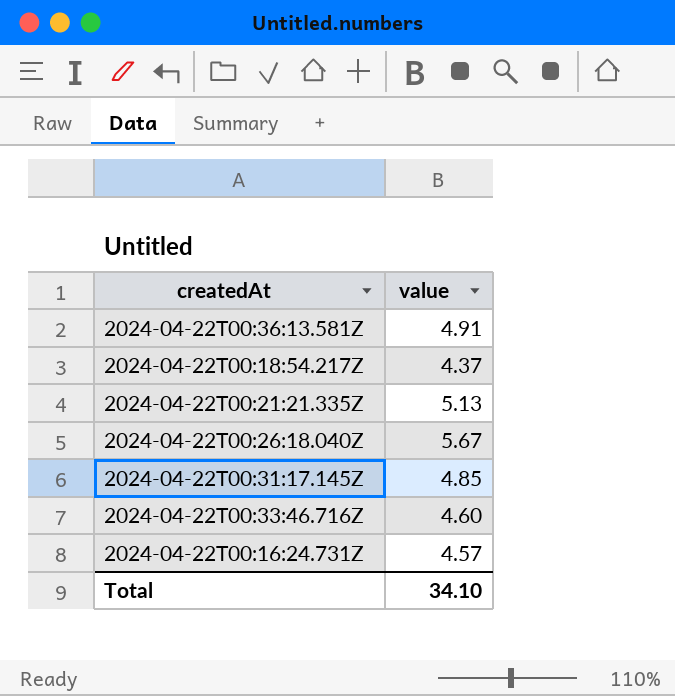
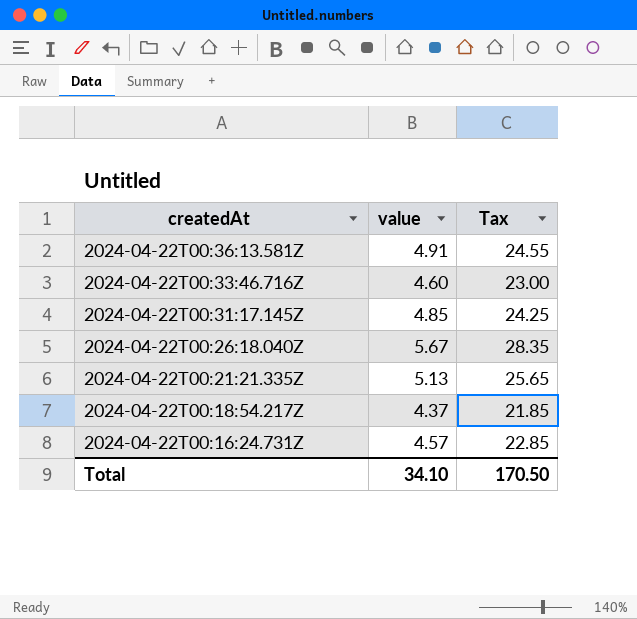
row order: none -> createdAt descending
column Tax | formula: none -> [value] * 5

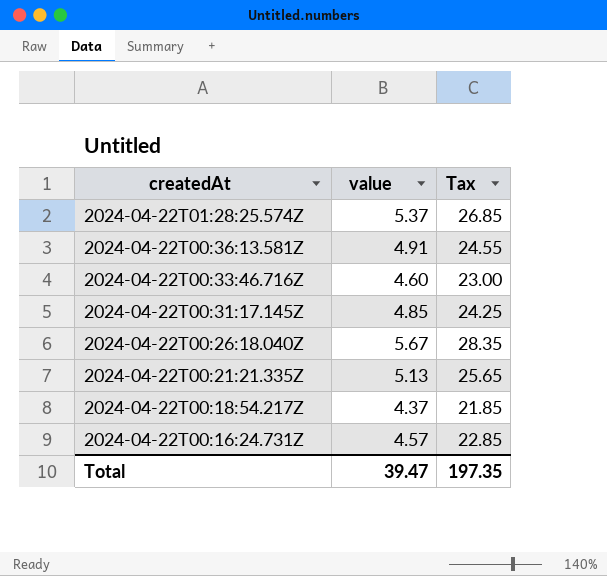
row 2024-04-22T01:28:25.574Z: none -> 5.37 | 26.85
Total | value: 34.10 -> 39.47
Total | Tax: 170.50 -> 197.35

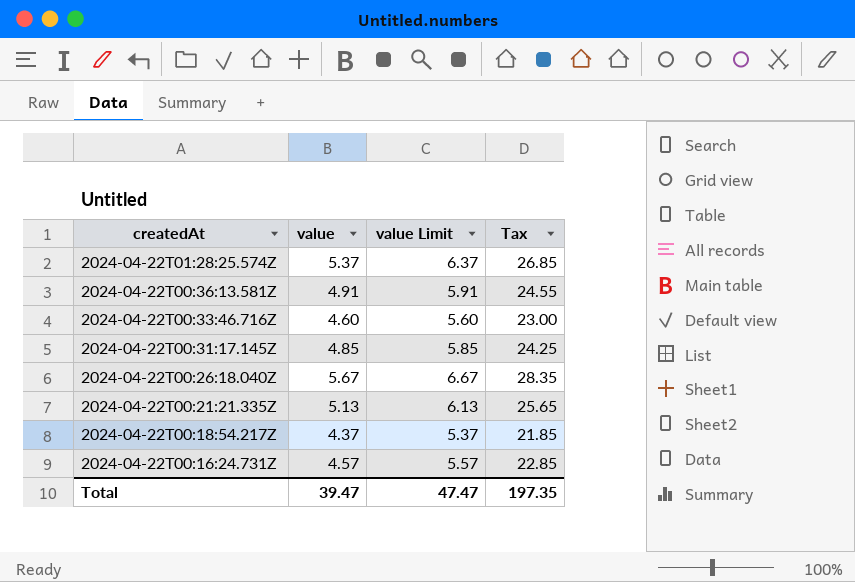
column value Limit | formula: none -> [value] + 1

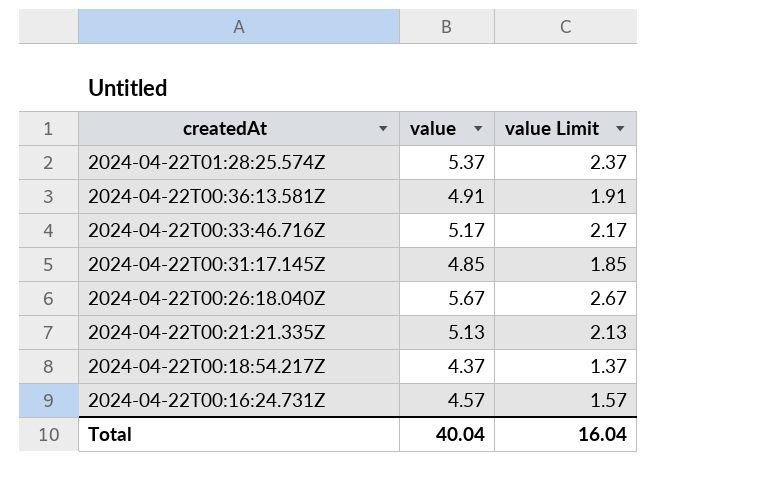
column Tax | formula: [value] * 5 -> none
column value Limit | formula: [value] + 1 -> [value] - 3
2024-04-22T00:33:46.716Z | value: 4.60 -> 5.17
Total | value: 39.47 -> 40.04
Total | value Limit: 47.47 -> 16.04

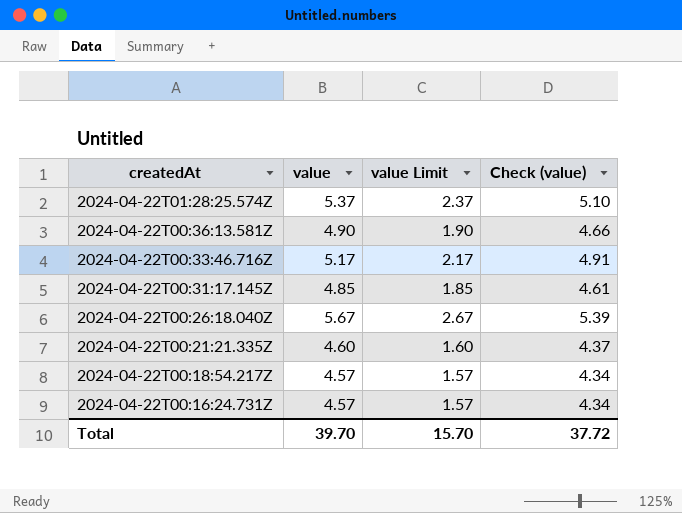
column Check (value) | formula: none -> [value] * 0.95
2024-04-22T00:36:13.581Z | value: 4.91 -> 4.90
2024-04-22T00:36:13.581Z | value Limit: 1.91 -> 1.90
2024-04-22T00:21:21.335Z | value: 5.13 -> 4.60
2024-04-22T00:21:21.335Z | value Limit: 2.13 -> 1.60
2024-04-22T00:18:54.217Z | value: 4.37 -> 4.57
2024-04-22T00:18:54.217Z | value Limit: 1.37 -> 1.57
Total | value: 40.04 -> 39.70
Total | value Limit: 16.04 -> 15.70

